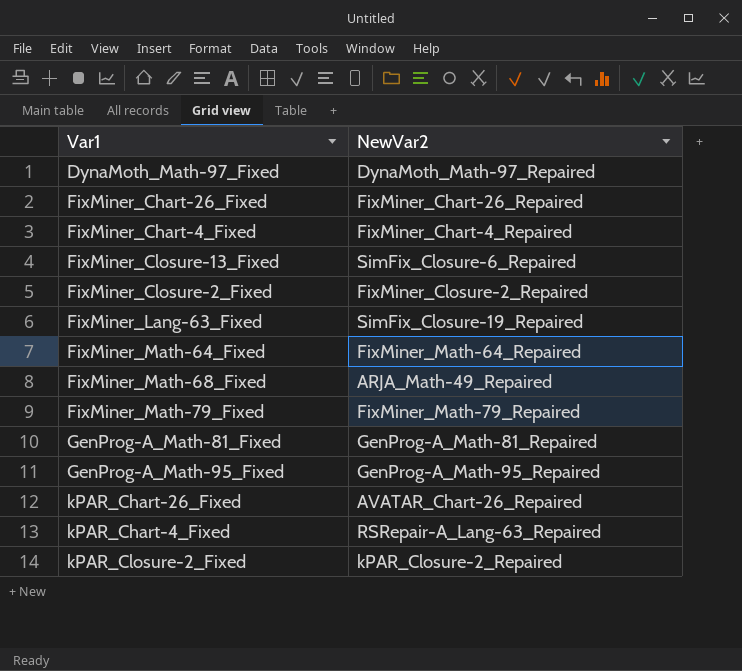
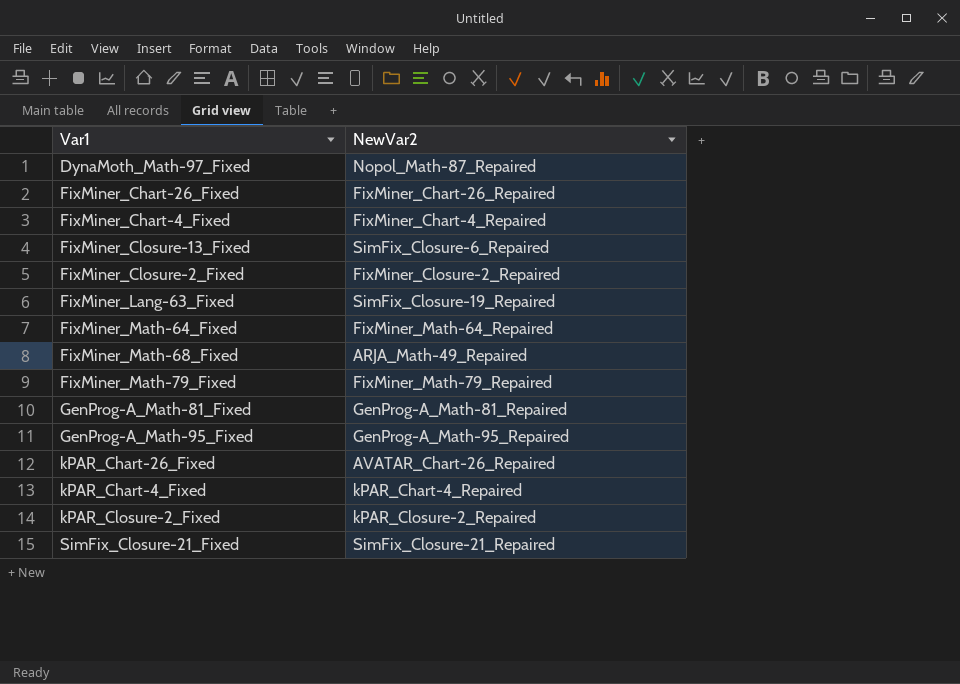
DynaMoth_Math-97_Fixed | NewVar2: DynaMoth_Math-97_Repaired -> Nopol_Math-87_Repaired
kPAR_Chart-4_Fixed | NewVar2: RSRepair-A_Lang-63_Repaired -> kPAR_Chart-4_Repaired
row SimFix_Closure-21_Fixed: none -> SimFix_Closure-21_Repaired

